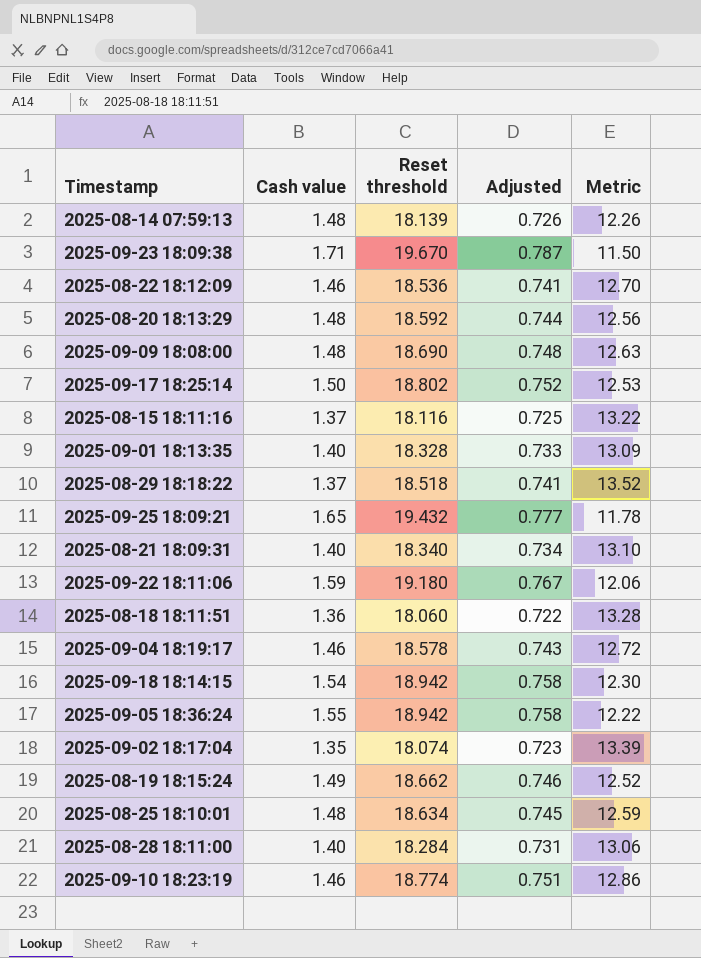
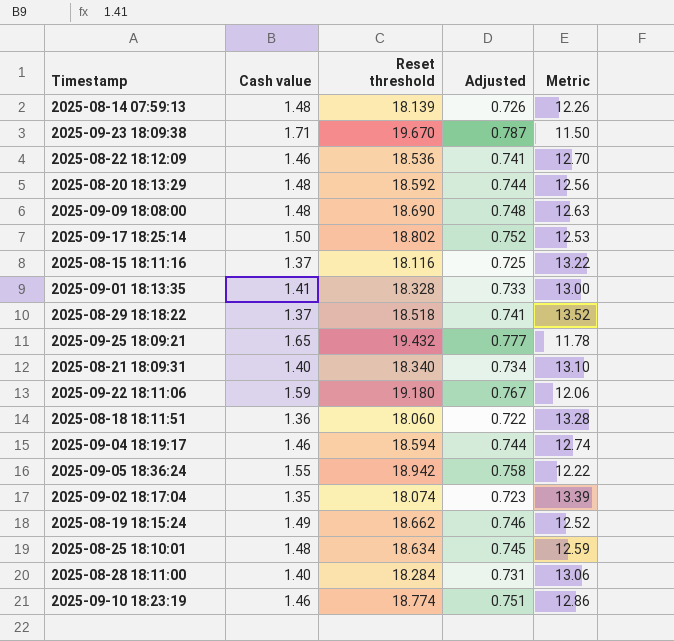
row 2025-09-18 18:14:15: 1.54 | 18.942 | 0.758 | 12.30 -> none
2025-09-01 18:13:35 | Cash value: 1.40 -> 1.41
2025-09-01 18:13:35 | Metric: 13.09 -> 13.00
2025-09-04 18:19:17 | Reset threshold: 18.578 -> 18.594
2025-09-04 18:19:17 | Adjusted: 0.743 -> 0.744
2025-09-04 18:19:17 | Metric: 12.72 -> 12.74

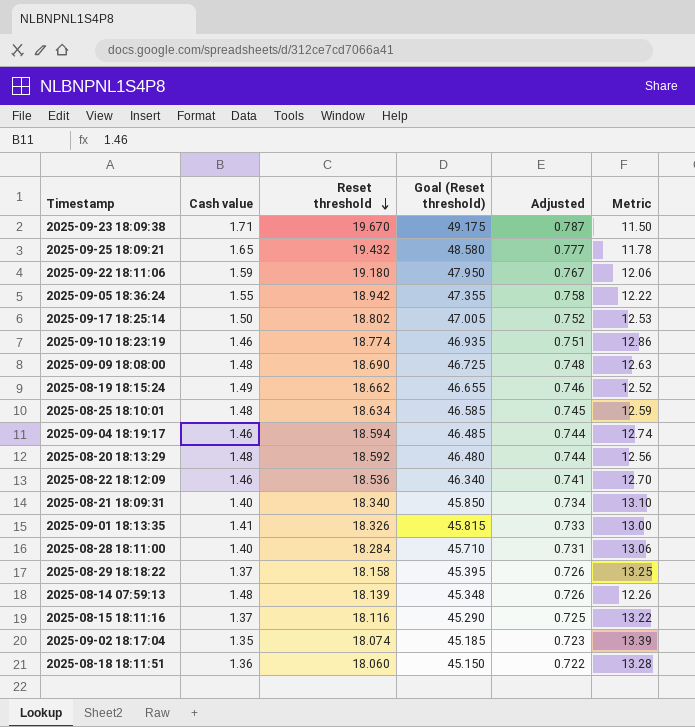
row order: none -> Reset threshold descending
column Goal (Reset threshold) | formula: none -> [Reset threshold] * 2.5
2025-09-01 18:13:35 | Reset threshold: 18.328 -> 18.326
2025-08-29 18:18:22 | Reset threshold: 18.518 -> 18.158
2025-08-29 18:18:22 | Adjusted: 0.741 -> 0.726
2025-08-29 18:18:22 | Metric: 13.52 -> 13.25

